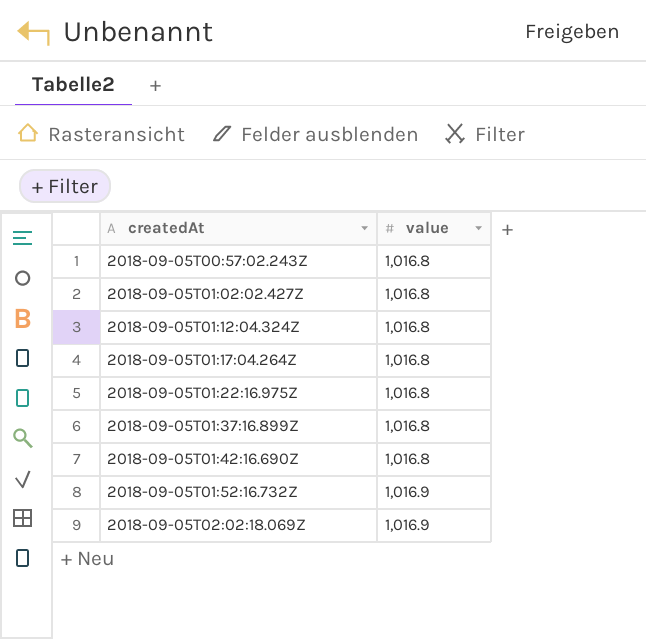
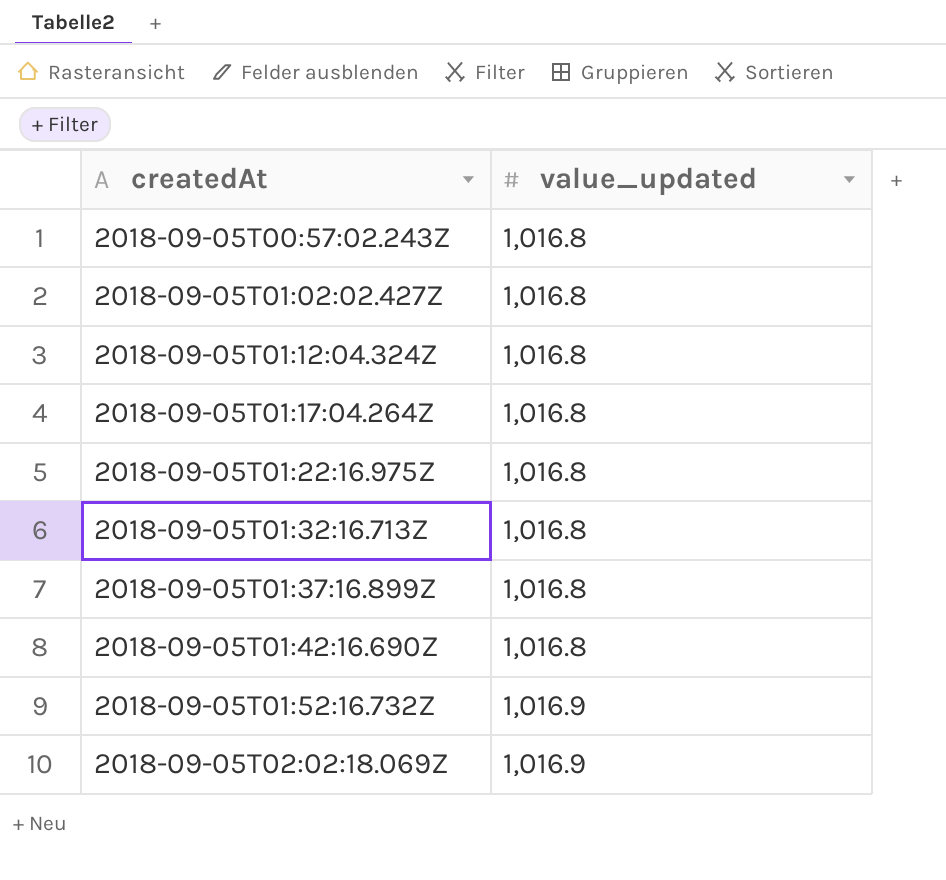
column name: value -> value_updated
row 2018-09-05T01:32:16.713Z: none -> 1,016.8

